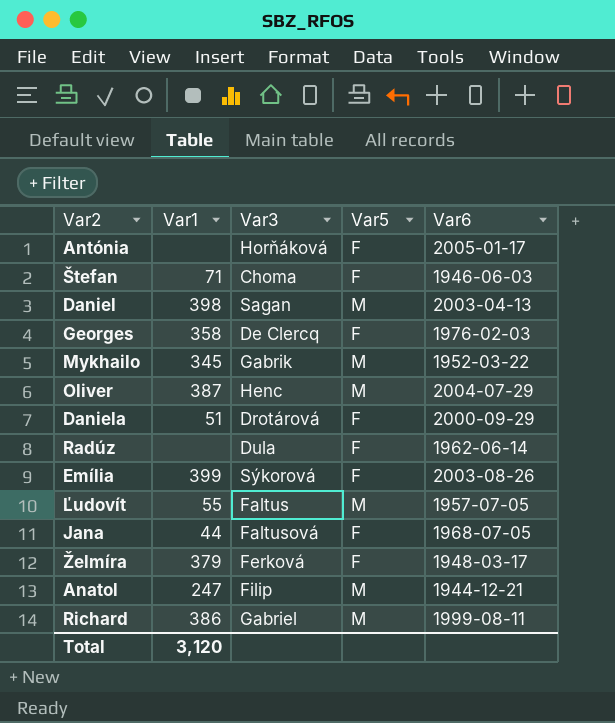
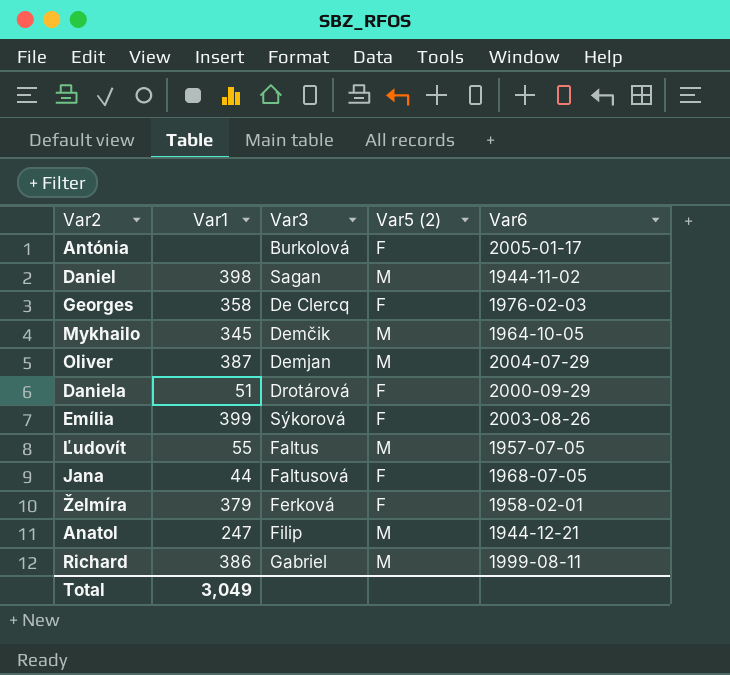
column name: Var5 -> Var5 (2)
row Štefan: 71 | Choma | F | 1946-06-03 -> none
row Radúz: none | Dula | F | 1962-06-14 -> none
Antónia | Var3: Horňáková -> Burkolová
Daniel | Var6: 2003-04-13 -> 1944-11-02
Mykhailo | Var3: Gabrik -> Demčik
Mykhailo | Var6: 1952-03-22 -> 1964-10-05
Oliver | Var3: Henc -> Demjan
Želmíra | Var6: 1948-03-17 -> 1958-02-01
Total | Var1: 3,120 -> 3,049

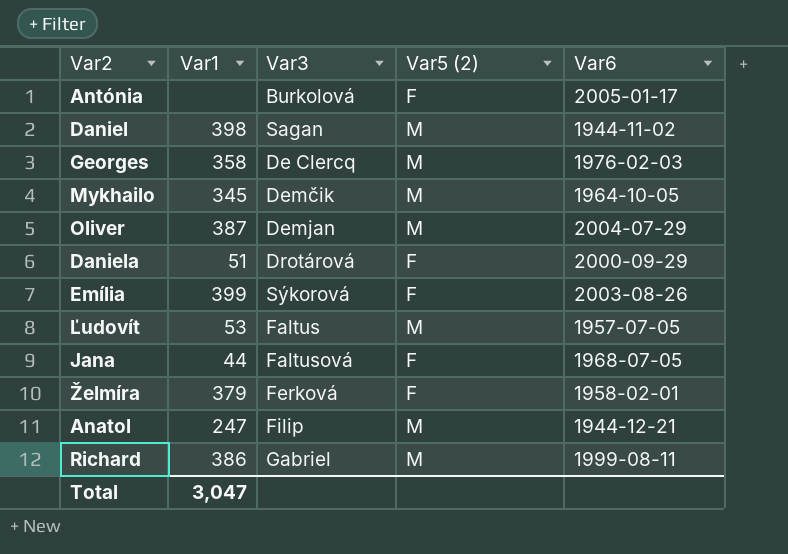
Georges | Var5 (2): F -> M
Ľudovít | Var1: 55 -> 53
Total | Var1: 3,049 -> 3,047

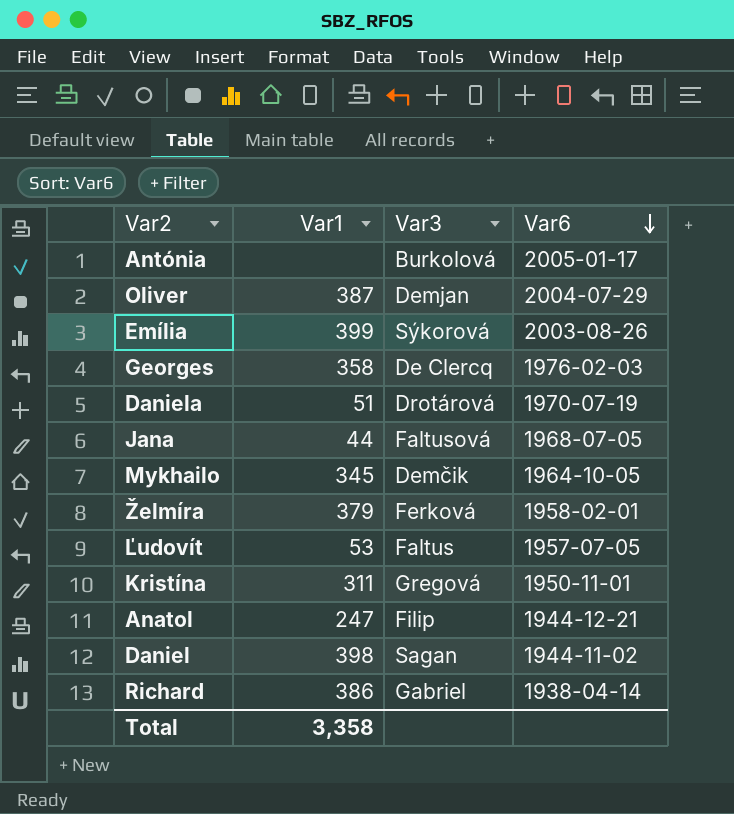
row order: none -> Var6 descending
column Var5 (2) | position: 4 -> none
Daniela | Var6: 2000-09-29 -> 1970-07-19
row Kristína: none -> 311 | Gregová | 1950-11-01
Richard | Var6: 1999-08-11 -> 1938-04-14
Total | Var1: 3,047 -> 3,358

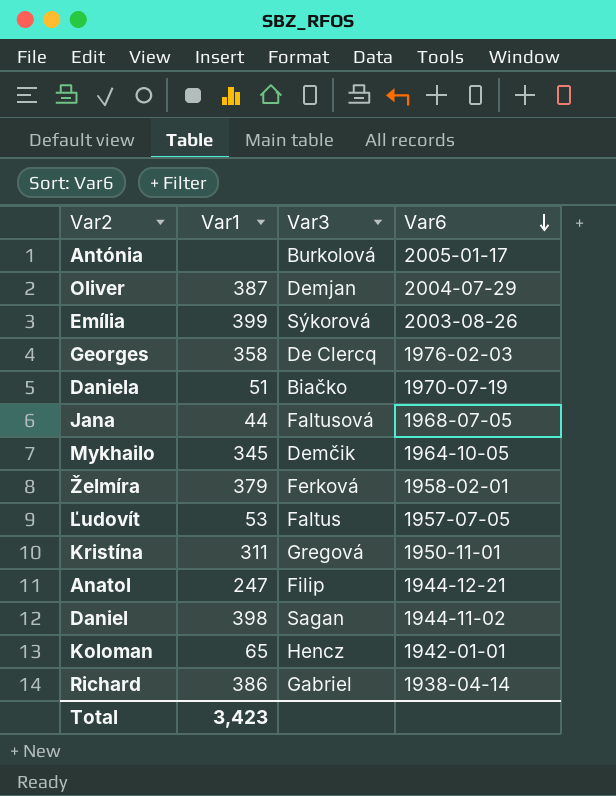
Daniela | Var3: Drotárová -> Biačko
row Koloman: none -> 65 | Hencz | 1942-01-01
Total | Var1: 3,358 -> 3,423

